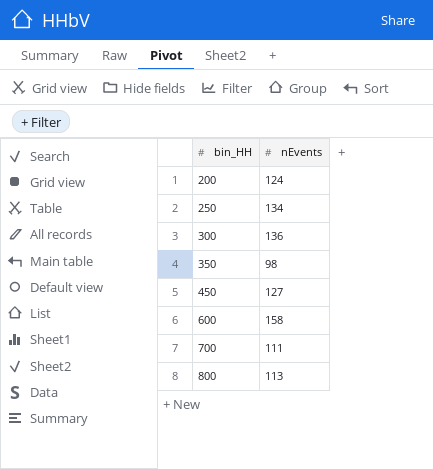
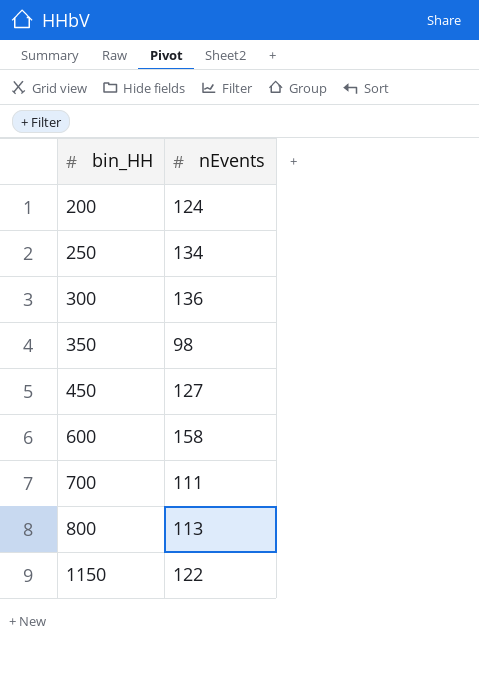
row 1150: none -> 122

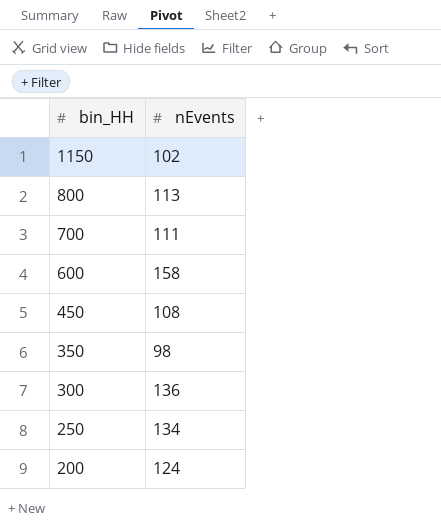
row order: bin_HH ascending -> bin_HH descending
1150 | nEvents: 122 -> 102
450 | nEvents: 127 -> 108

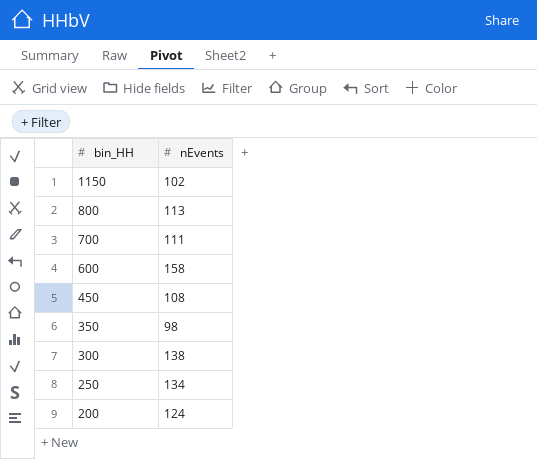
300 | nEvents: 136 -> 138

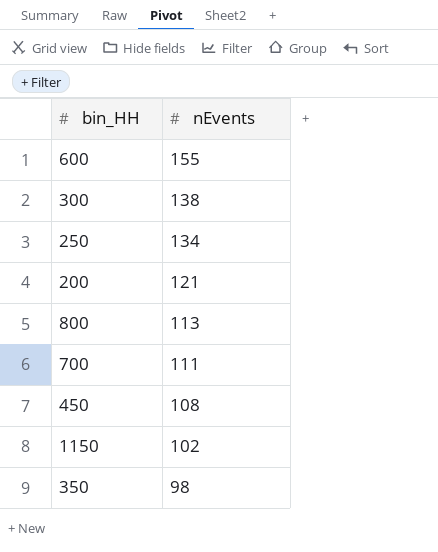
row order: bin_HH descending -> nEvents descending
600 | nEvents: 158 -> 155
200 | nEvents: 124 -> 121

